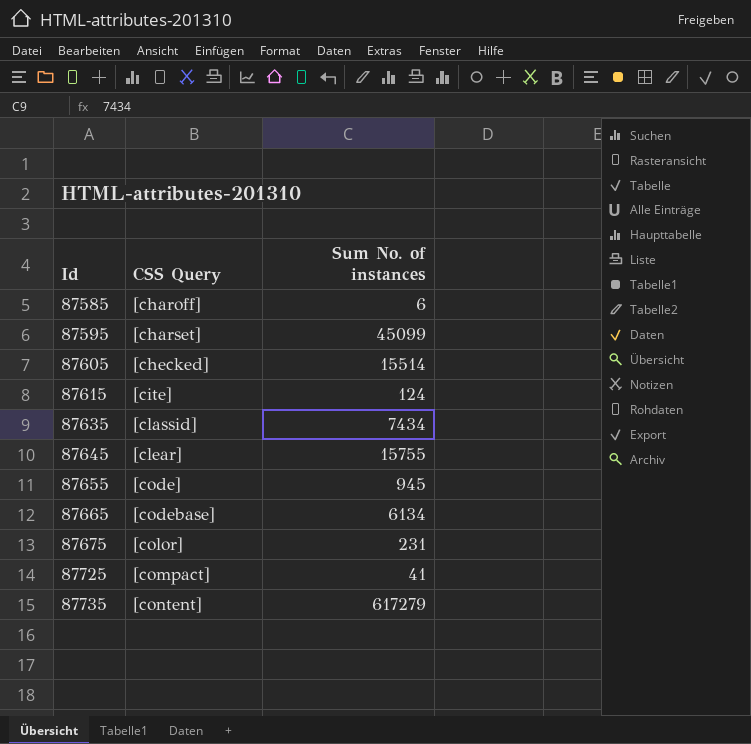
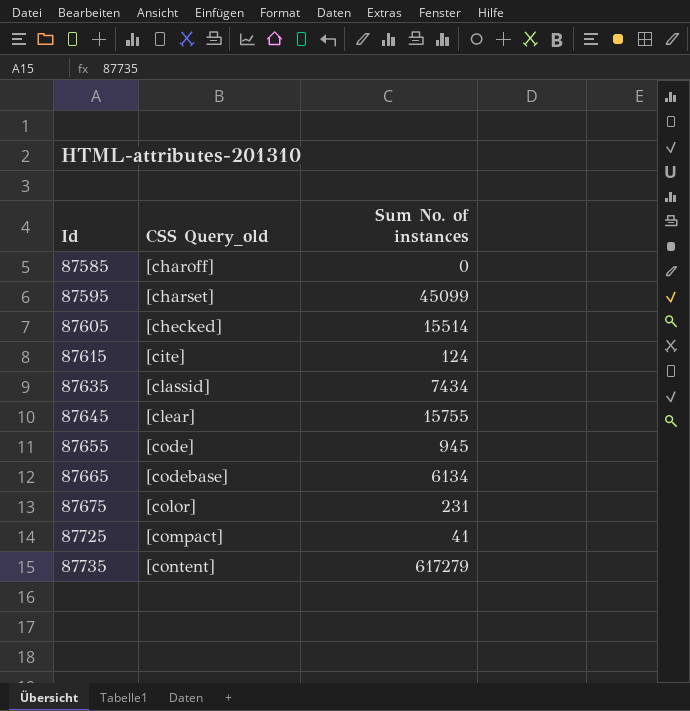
column name: CSS Query -> CSS Query_old
87585 | Sum No. of instances: 6 -> 0

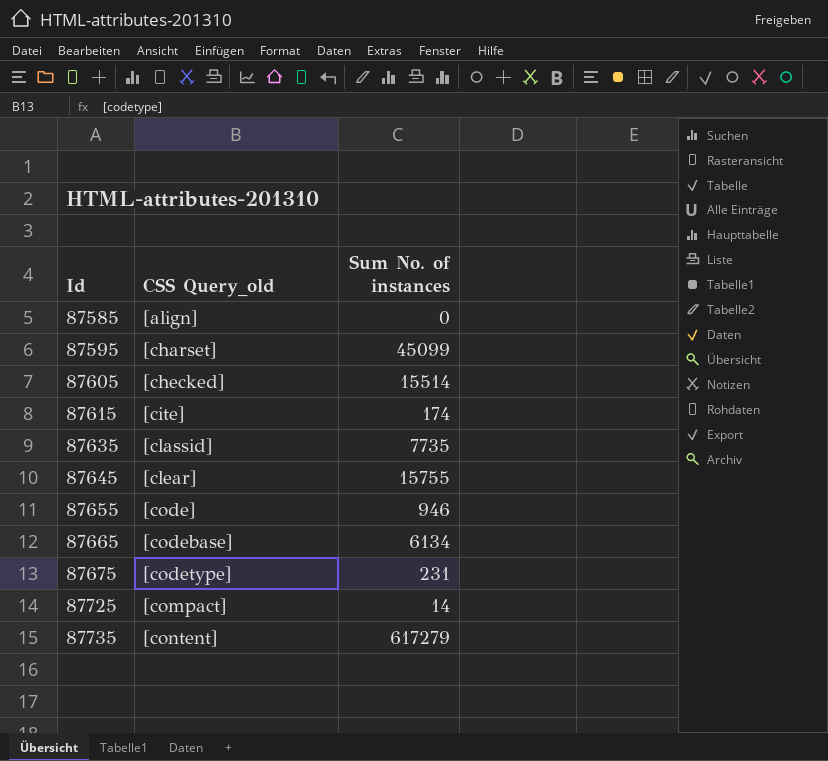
87585 | CSS Query_old: [charoff] -> [align]
87615 | Sum No. of instances: 124 -> 174
87635 | Sum No. of instances: 7434 -> 7735
87655 | Sum No. of instances: 945 -> 946
87675 | CSS Query_old: [color] -> [codetype]
87725 | Sum No. of instances: 41 -> 14

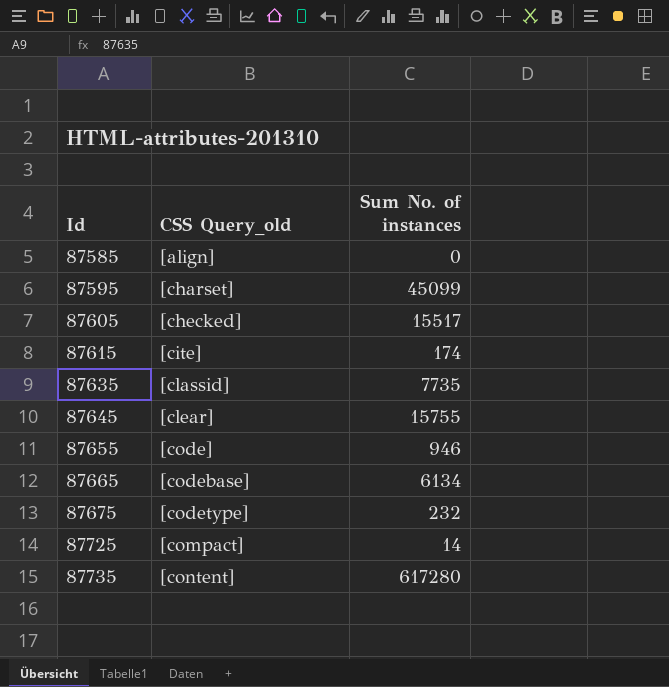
87605 | Sum No. of instances: 15514 -> 15517
87675 | Sum No. of instances: 231 -> 232
87735 | Sum No. of instances: 617279 -> 617280

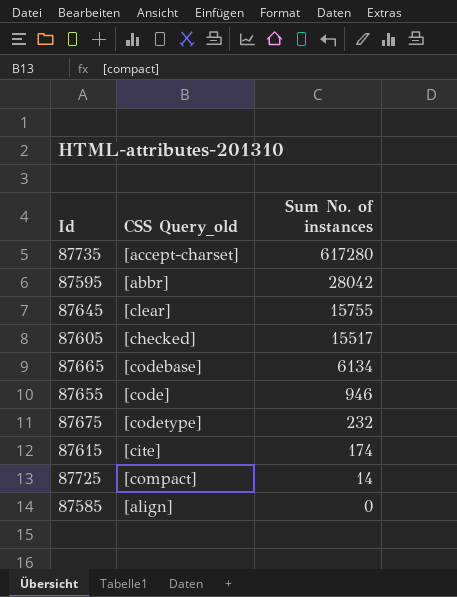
row order: Id ascending -> Sum No. of instances descending
row 87635: [classid] | 7735 -> none
87735 | CSS Query_old: [content] -> [accept-charset]
87595 | CSS Query_old: [charset] -> [abbr]
87595 | Sum No. of instances: 45099 -> 28042

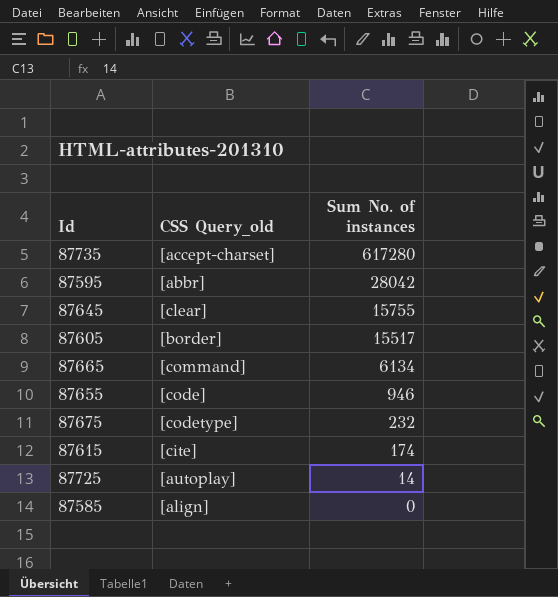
87605 | CSS Query_old: [checked] -> [border]
87665 | CSS Query_old: [codebase] -> [command]
87725 | CSS Query_old: [compact] -> [autoplay]

